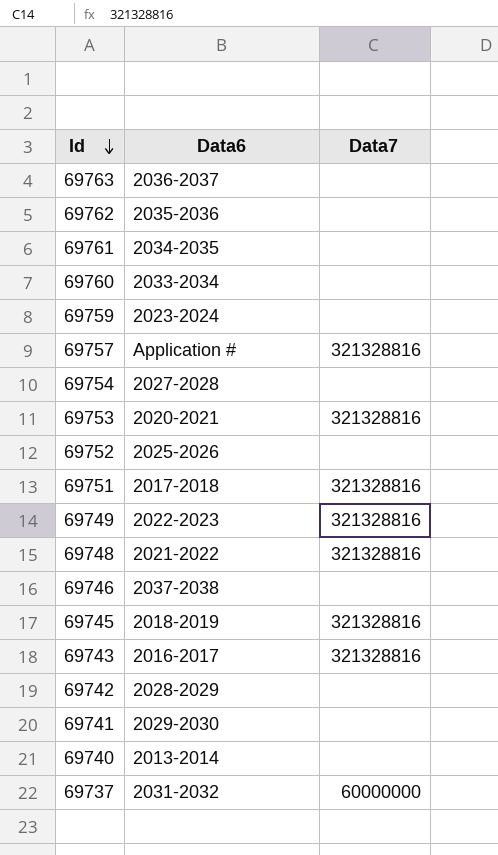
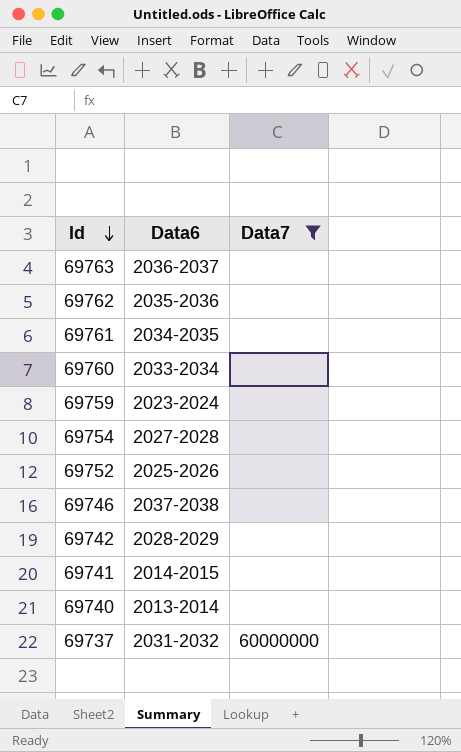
filter: none -> Data7 != 321328816
69741 | Data6: 2029-2030 -> 2014-2015

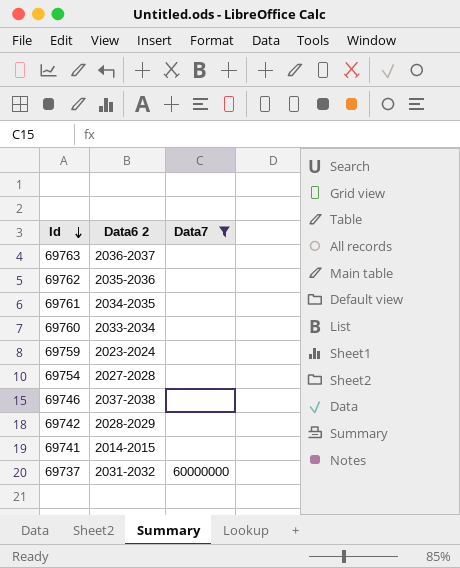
column name: Data6 -> Data6 2
row 69752: 2025-2026 | none -> none
row 69740: 2013-2014 | none -> none

